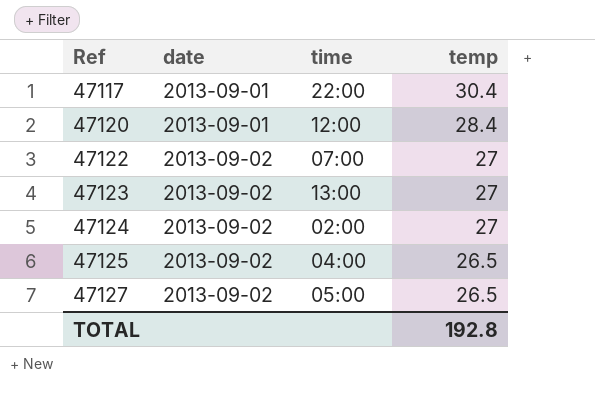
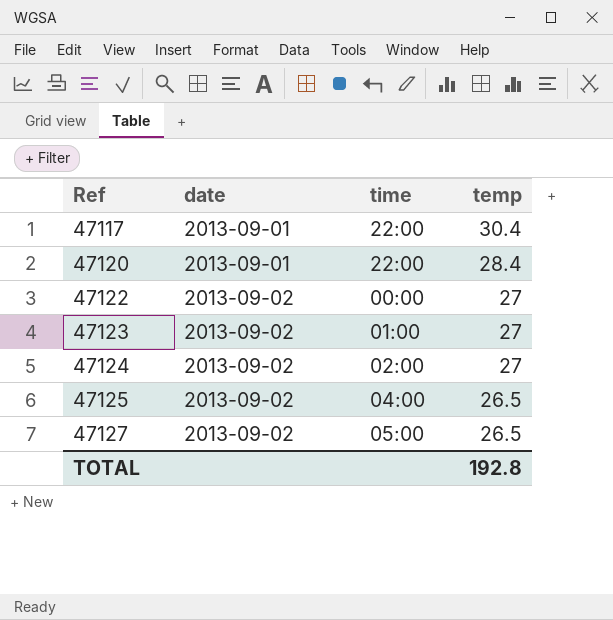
47120 | time: 12:00 -> 22:00
47122 | time: 07:00 -> 00:00
47123 | time: 13:00 -> 01:00

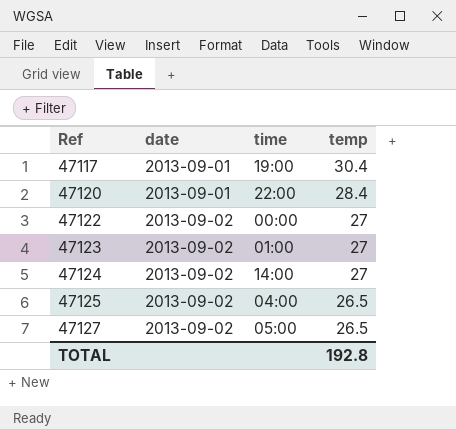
47117 | time: 22:00 -> 19:00
47124 | time: 02:00 -> 14:00

